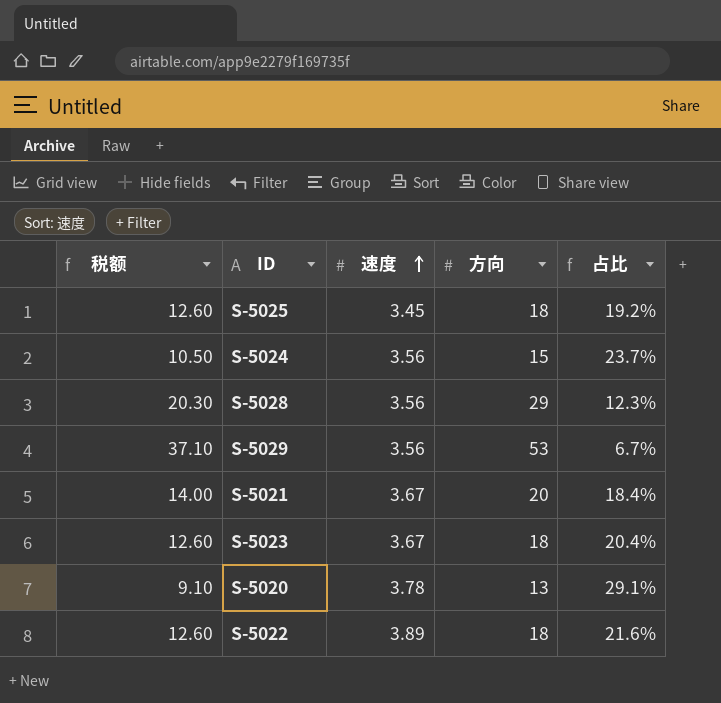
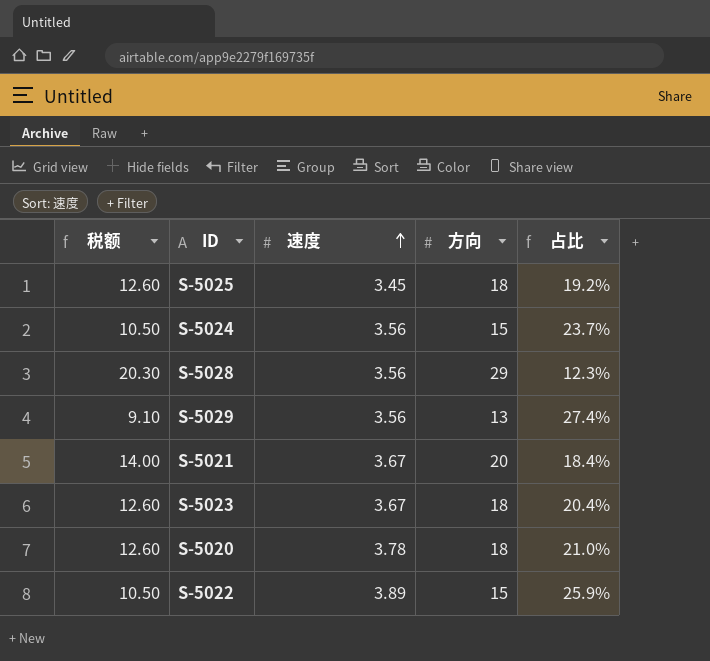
S-5029 | 税额: 37.10 -> 9.10
S-5029 | 方向: 53 -> 13
S-5029 | 占比: 6.7% -> 27.4%
S-5020 | 税额: 9.10 -> 12.60
S-5020 | 方向: 13 -> 18
S-5020 | 占比: 29.1% -> 21.0%
S-5022 | 税额: 12.60 -> 10.50
S-5022 | 方向: 18 -> 15
S-5022 | 占比: 21.6% -> 25.9%

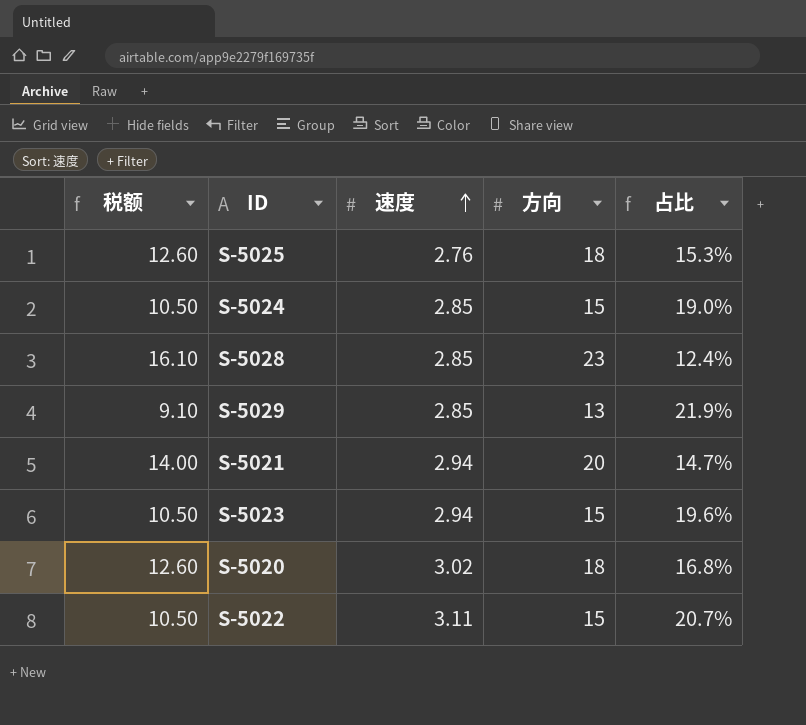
S-5025 | 速度: 3.45 -> 2.76
S-5025 | 占比: 19.2% -> 15.3%
S-5024 | 速度: 3.56 -> 2.85
S-5024 | 占比: 23.7% -> 19.0%
S-5028 | 税额: 20.30 -> 16.10
S-5028 | 速度: 3.56 -> 2.85
S-5028 | 方向: 29 -> 23
S-5028 | 占比: 12.3% -> 12.4%
S-5029 | 速度: 3.56 -> 2.85
S-5029 | 占比: 27.4% -> 21.9%
S-5021 | 速度: 3.67 -> 2.94
S-5021 | 占比: 18.4% -> 14.7%
S-5023 | 税额: 12.60 -> 10.50
S-5023 | 速度: 3.67 -> 2.94
S-5023 | 方向: 18 -> 15
S-5023 | 占比: 20.4% -> 19.6%
S-5020 | 速度: 3.78 -> 3.02
S-5020 | 占比: 21.0% -> 16.8%
S-5022 | 速度: 3.89 -> 3.11
S-5022 | 占比: 25.9% -> 20.7%

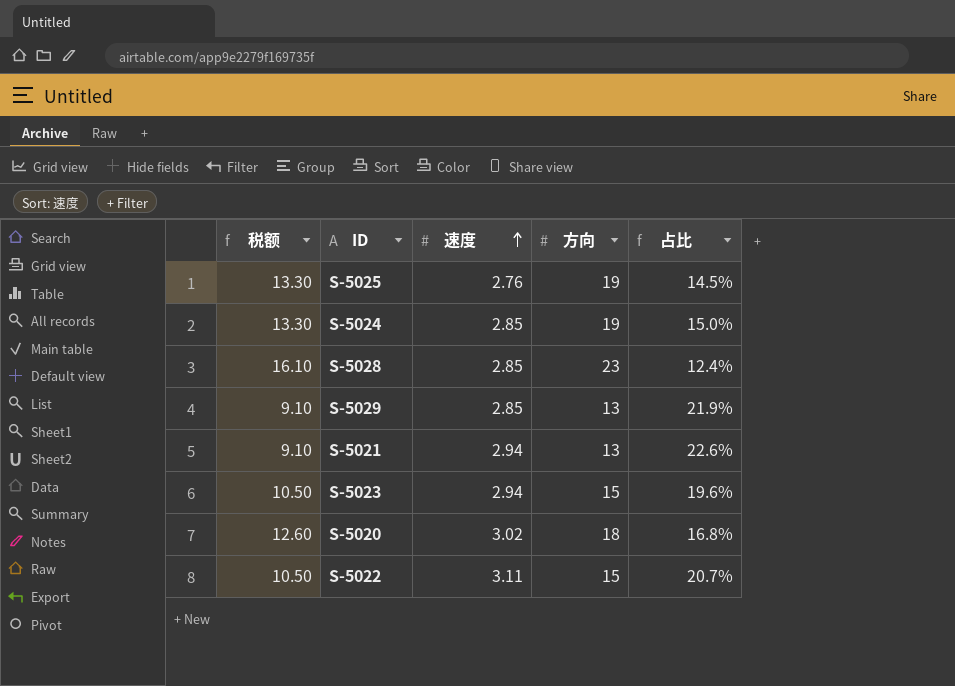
S-5025 | 税额: 12.60 -> 13.30
S-5025 | 方向: 18 -> 19
S-5025 | 占比: 15.3% -> 14.5%
S-5024 | 税额: 10.50 -> 13.30
S-5024 | 方向: 15 -> 19
S-5024 | 占比: 19.0% -> 15.0%
S-5021 | 税额: 14.00 -> 9.10
S-5021 | 方向: 20 -> 13
S-5021 | 占比: 14.7% -> 22.6%

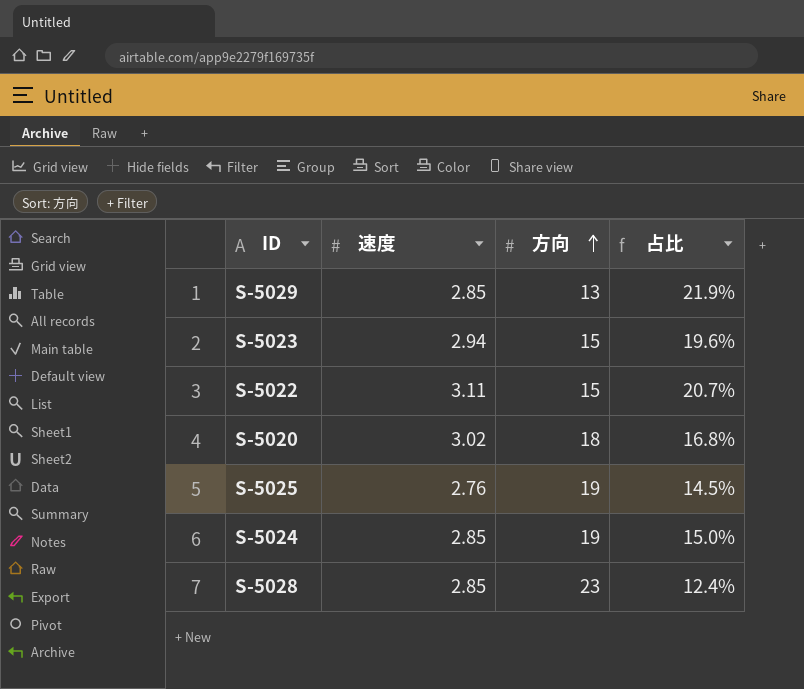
row order: 速度 ascending -> 方向 ascending
column 税额 | formula: [方向] * 0.7 -> none
row S-5021: 9.10 | 2.94 | 13 | 22.6% -> none

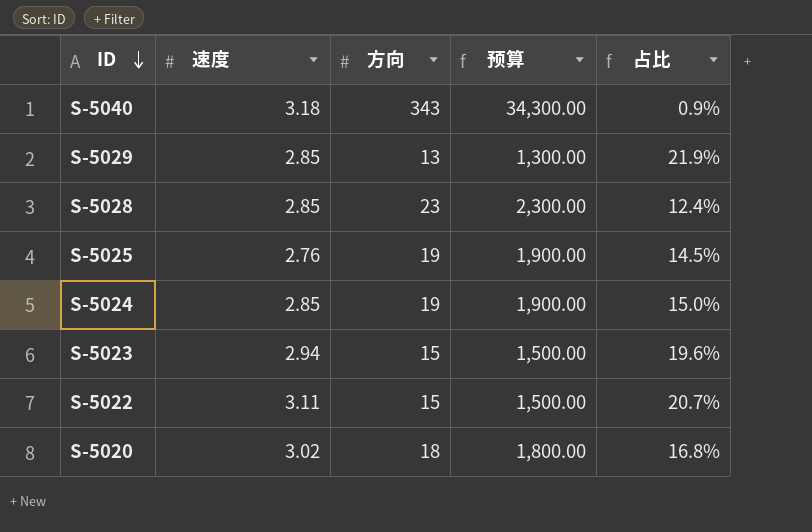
row order: 方向 ascending -> ID descending
column 预算 | formula: none -> [方向] * 100
row S-5040: none -> 3.18 | 343 | 34,300.00 | 0.9%

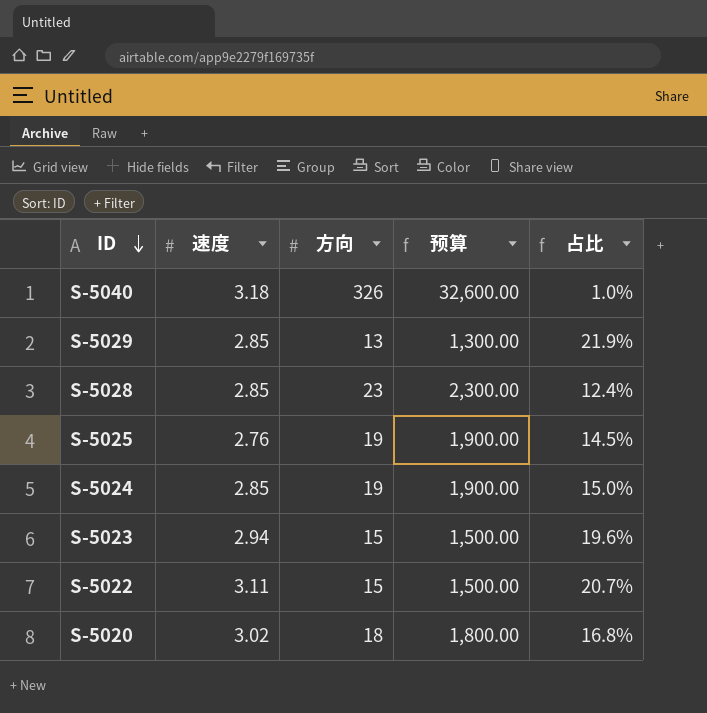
S-5040 | 方向: 343 -> 326
S-5040 | 预算: 34,300.00 -> 32,600.00
S-5040 | 占比: 0.9% -> 1.0%

